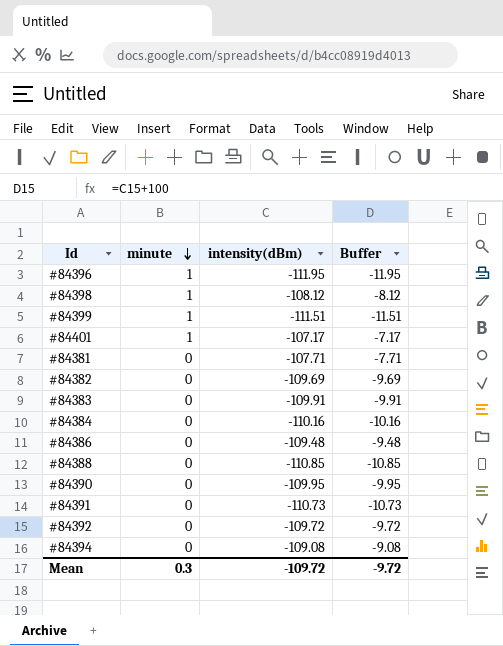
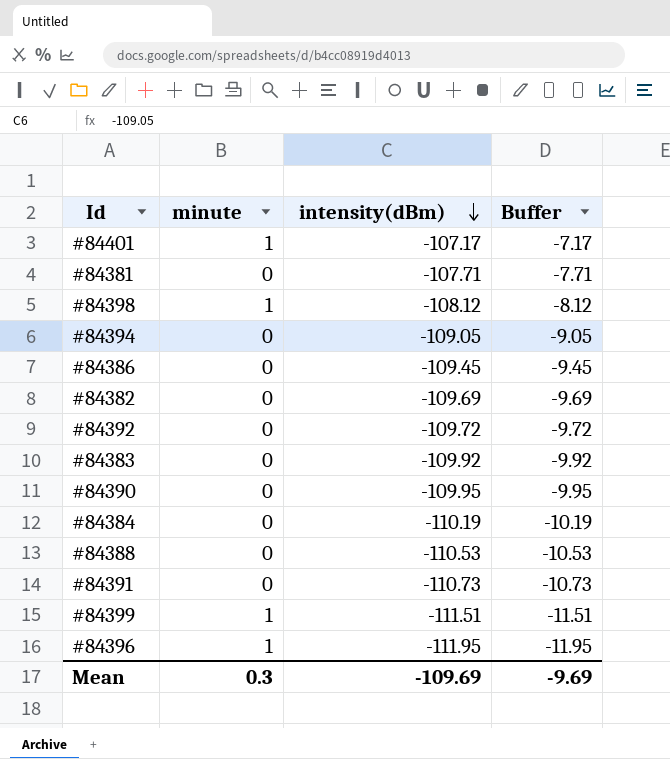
row order: minute descending -> intensity(dBm) descending
#84394 | intensity(dBm): -109.08 -> -109.05
#84394 | Buffer: -9.08 -> -9.05
#84386 | intensity(dBm): -109.48 -> -109.45
#84386 | Buffer: -9.48 -> -9.45
#84383 | intensity(dBm): -109.91 -> -109.92
#84383 | Buffer: -9.91 -> -9.92
#84384 | intensity(dBm): -110.16 -> -110.19
#84384 | Buffer: -10.16 -> -10.19
#84388 | intensity(dBm): -110.85 -> -110.53
#84388 | Buffer: -10.85 -> -10.53
Mean | intensity(dBm): -109.72 -> -109.69
Mean | Buffer: -9.72 -> -9.69

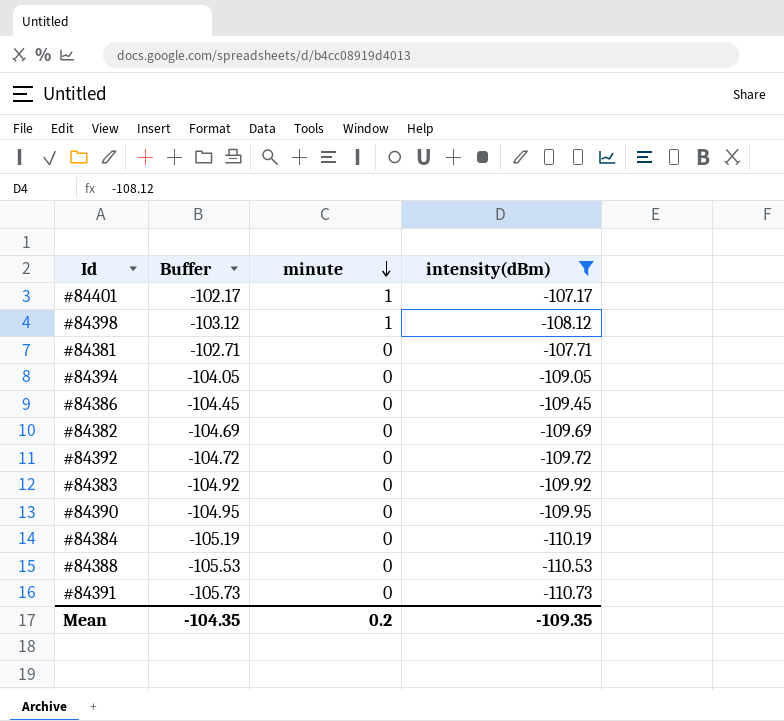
filter: none -> intensity(dBm) >= -110.73
row order: intensity(dBm) descending -> minute descending
column Buffer | formula: [intensity(dBm)] + 100 -> [intensity(dBm)] + 5
column Buffer | position: 4 -> 2
Mean | Buffer: -9.69 -> -104.35
Mean | minute: 0.3 -> 0.2
Mean | intensity(dBm): -109.69 -> -109.35

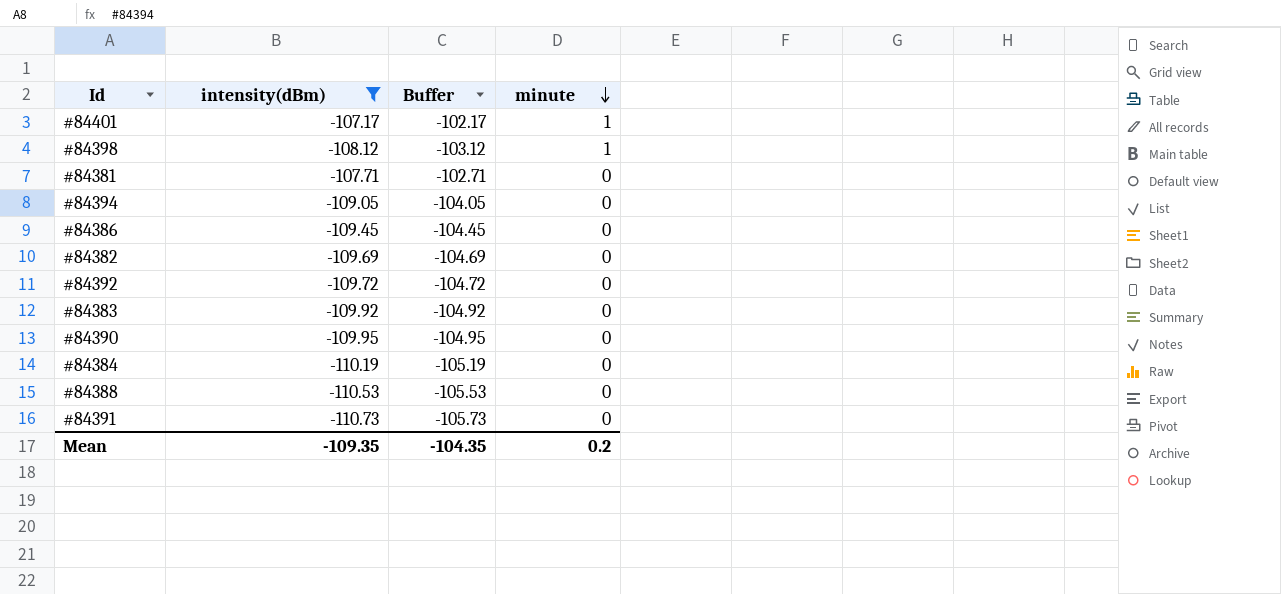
column intensity(dBm) | position: 4 -> 2

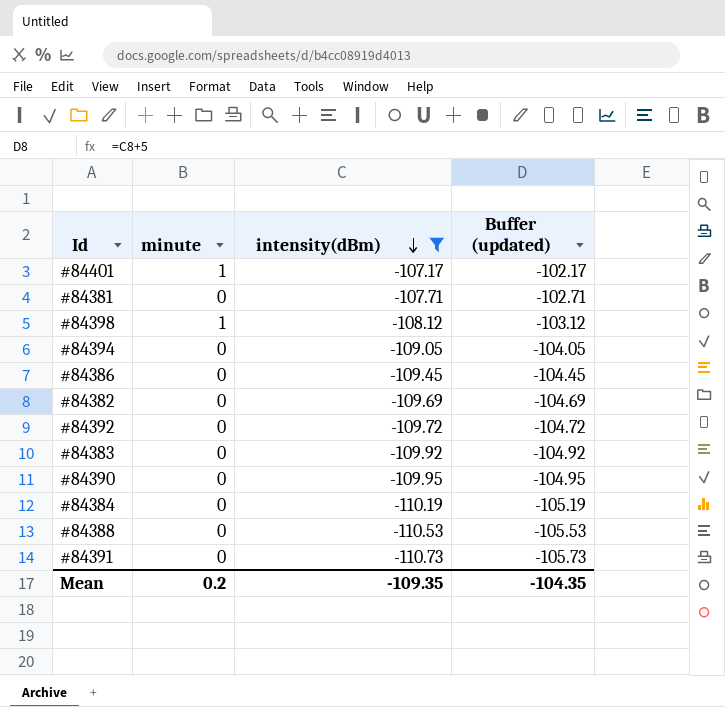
row order: minute descending -> intensity(dBm) descending
column minute | position: 4 -> 2
column name: Buffer -> Buffer (updated)

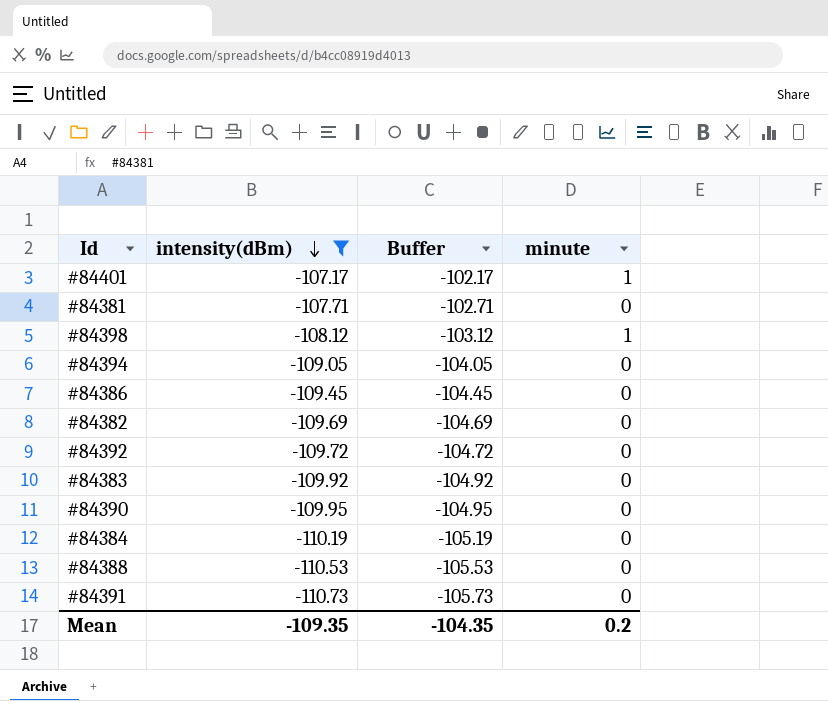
column name: Buffer (updated) -> Buffer
column minute | position: 2 -> 4

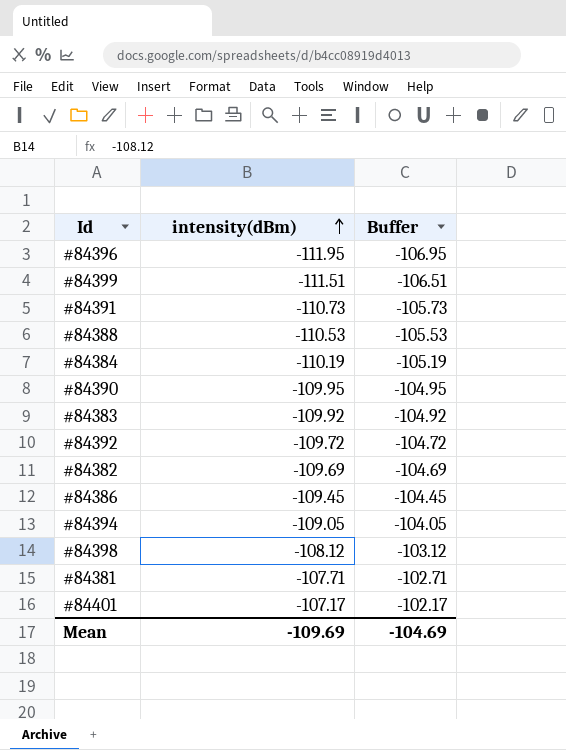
filter: intensity(dBm) >= -110.73 -> none
row order: intensity(dBm) descending -> intensity(dBm) ascending
column minute | position: 4 -> none
Mean | intensity(dBm): -109.35 -> -109.69
Mean | Buffer: -104.35 -> -104.69

